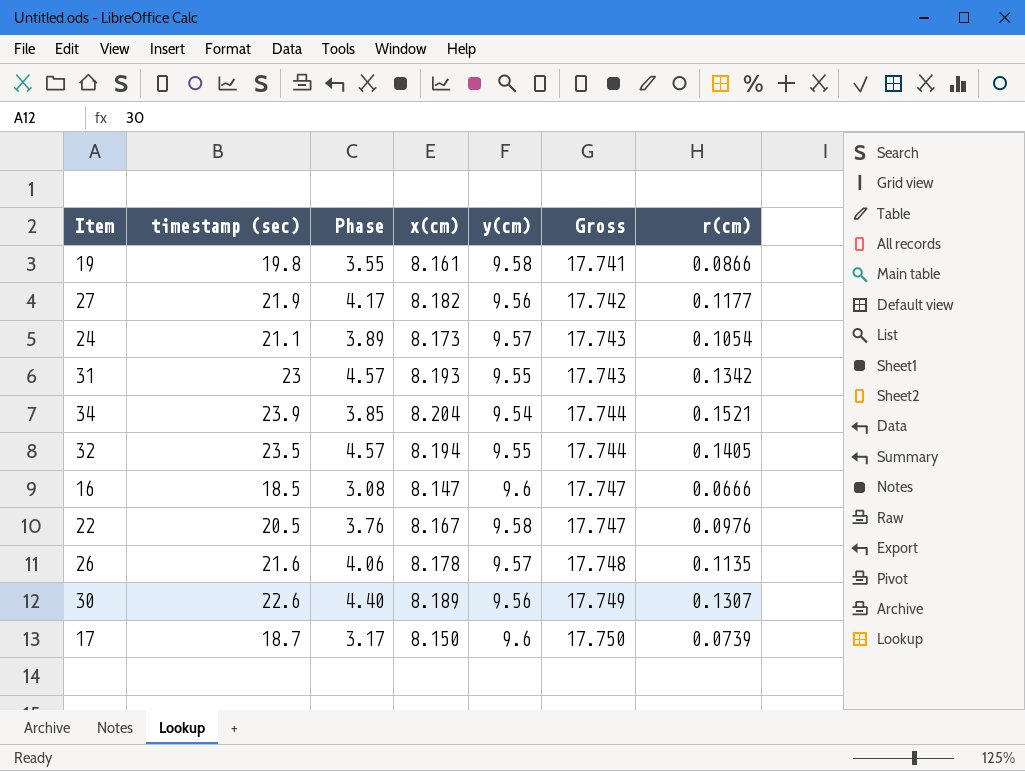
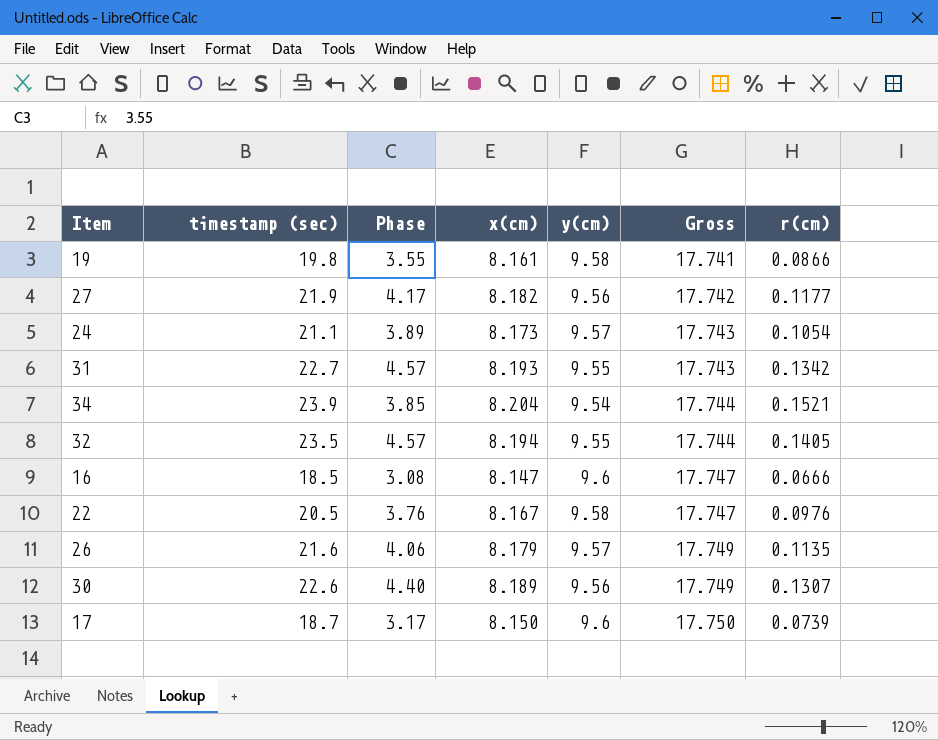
31 | timestamp (sec): 23 -> 22.7
26 | x(cm): 8.178 -> 8.179
26 | Gross: 17.748 -> 17.749

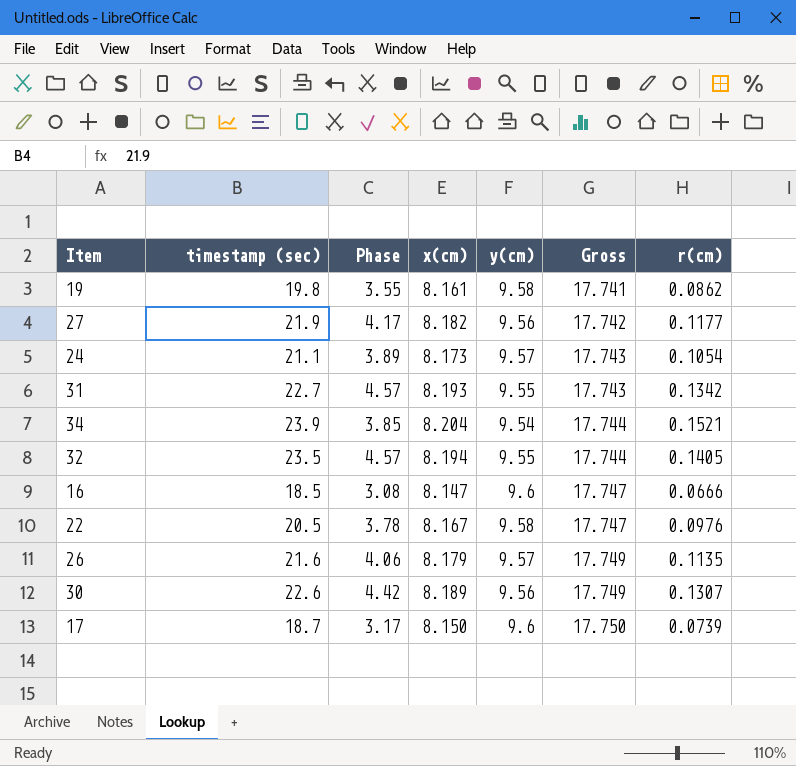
19 | r(cm): 0.0866 -> 0.0862
22 | Phase: 3.76 -> 3.78
30 | Phase: 4.40 -> 4.42

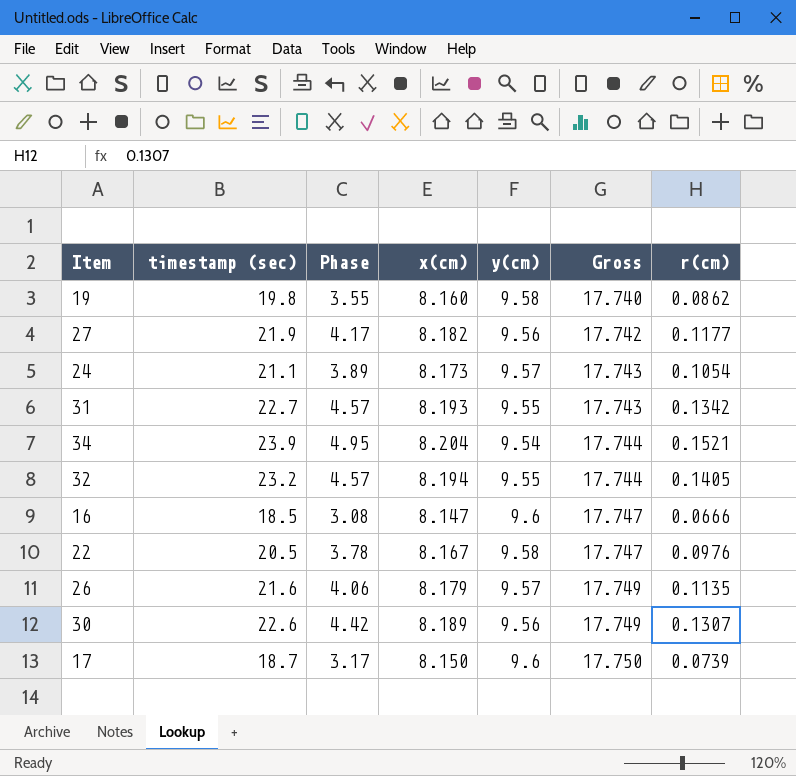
19 | x(cm): 8.161 -> 8.160
19 | Gross: 17.741 -> 17.740
34 | Phase: 3.85 -> 4.95
32 | timestamp (sec): 23.5 -> 23.2

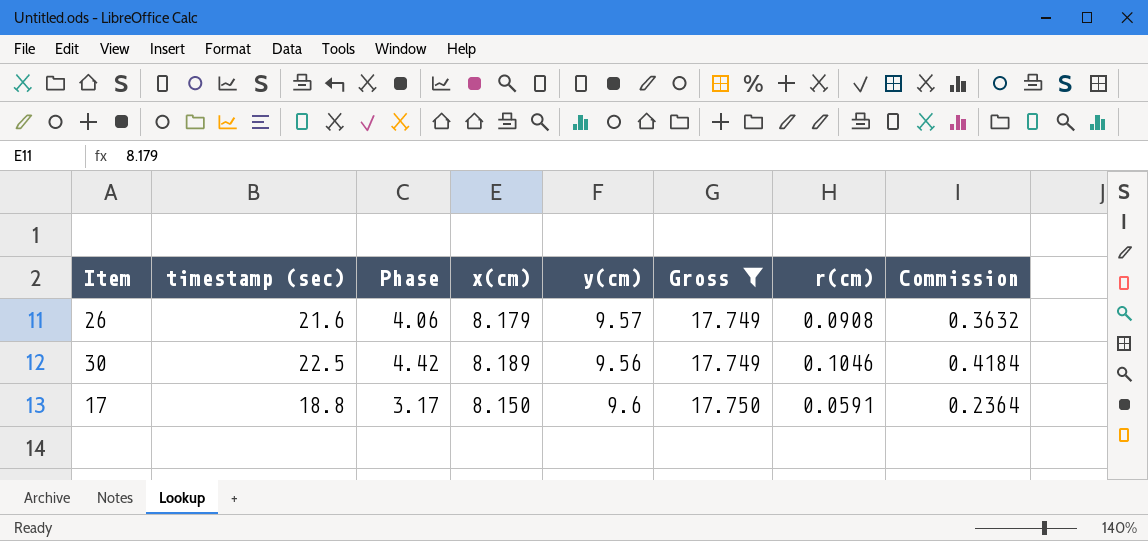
filter: none -> Gross >= 17.749
column Commission | formula: none -> [r(cm)] * 4
26 | r(cm): 0.1135 -> 0.0908
30 | timestamp (sec): 22.6 -> 22.5
30 | r(cm): 0.1307 -> 0.1046
17 | timestamp (sec): 18.7 -> 18.8
17 | r(cm): 0.0739 -> 0.0591

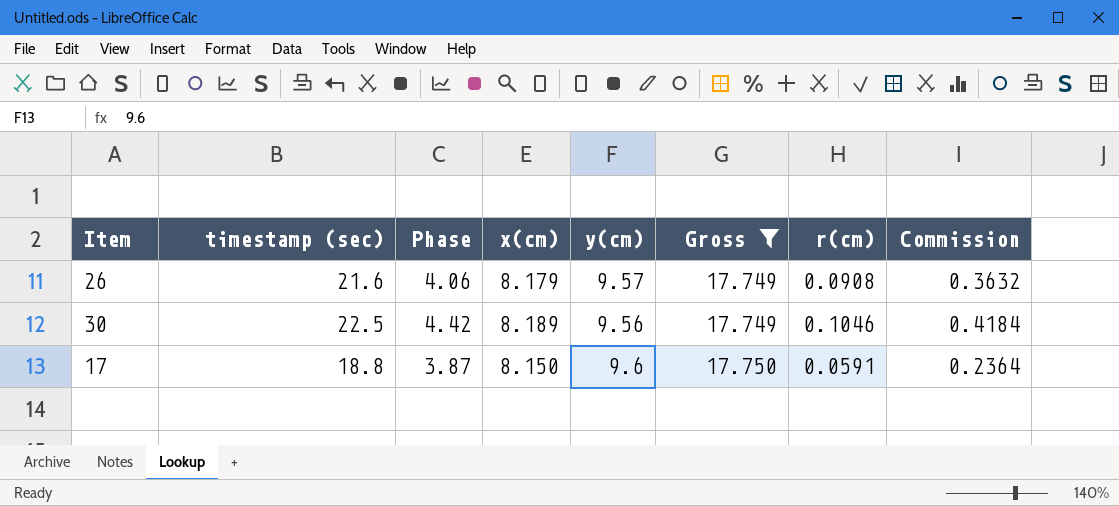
17 | Phase: 3.17 -> 3.87

